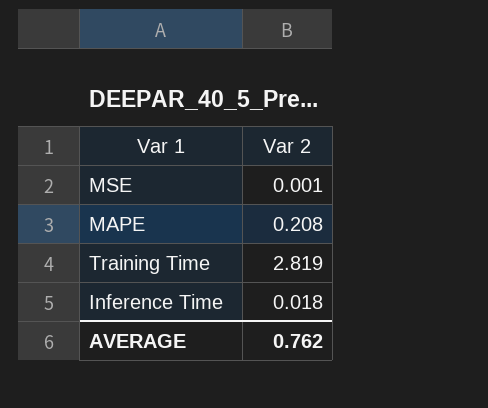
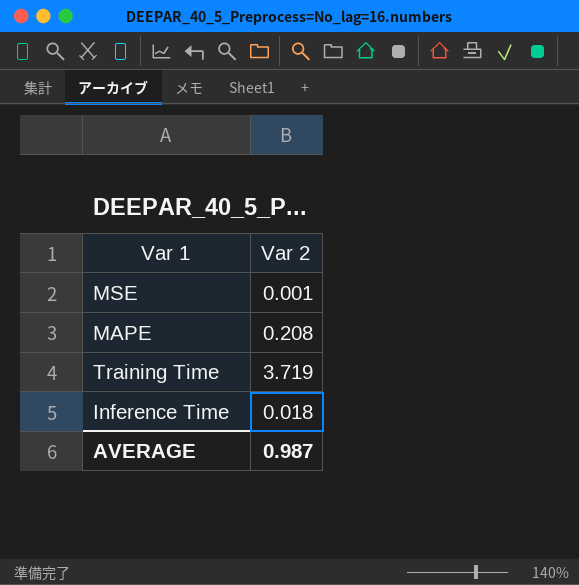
Training Time | Var 2: 2.819 -> 3.719
AVERAGE | Var 2: 0.762 -> 0.987

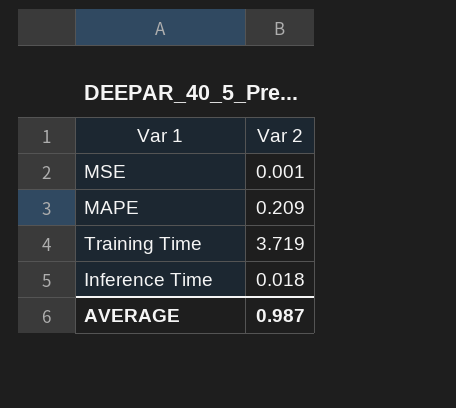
MAPE | Var 2: 0.208 -> 0.209

